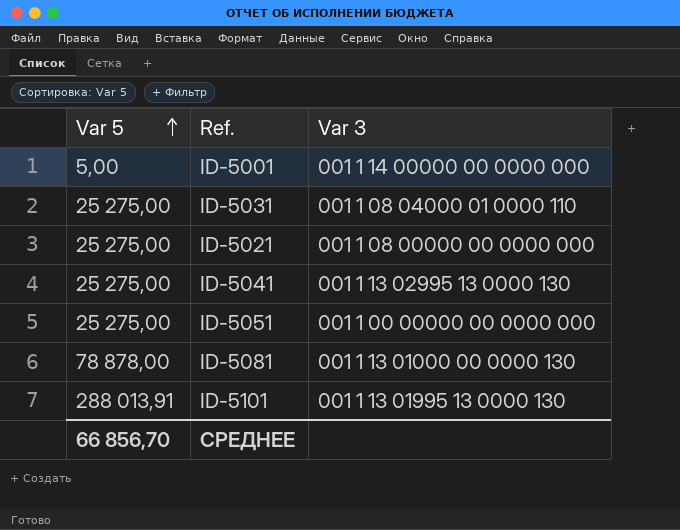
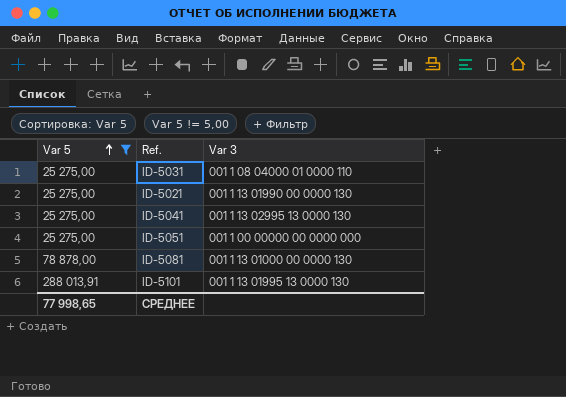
filter: none -> Var 5 != 5,00
ID-5021 | Var 3: 001 1 08 00000 00 0000 000 -> 001 1 13 01990 00 0000 130
СРЕДНЕЕ | Var 5: 66 856,70 -> 77 998,65

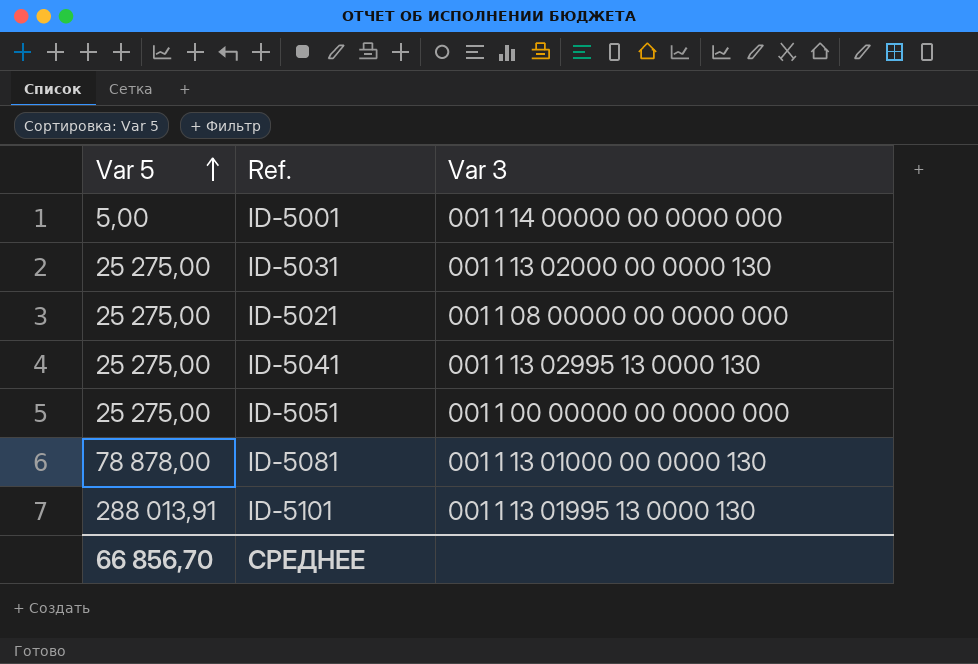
filter: Var 5 != 5,00 -> none
ID-5031 | Var 3: 001 1 08 04000 01 0000 110 -> 001 1 13 02000 00 0000 130
ID-5021 | Var 3: 001 1 13 01990 00 0000 130 -> 001 1 08 00000 00 0000 000
СРЕДНЕЕ | Var 5: 77 998,65 -> 66 856,70

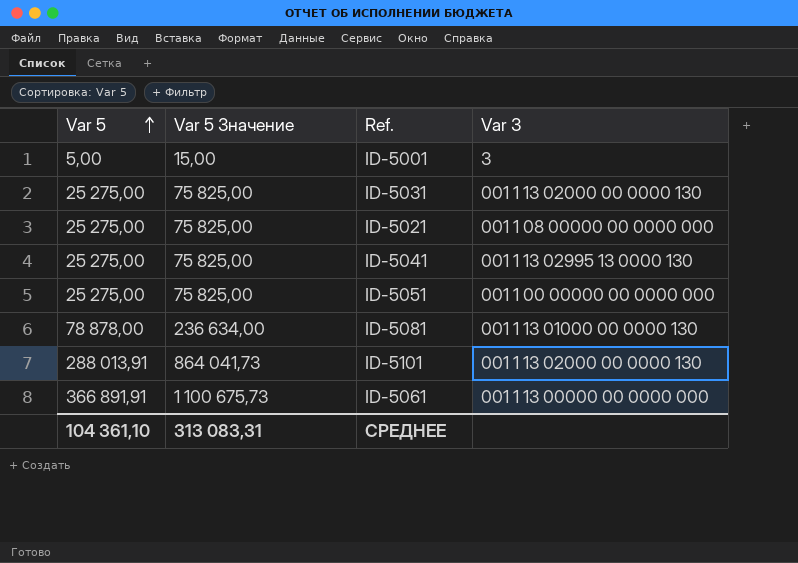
column Var 5 Значение | formula: none -> [Var 5] * 3
ID-5001 | Var 3: 001 1 14 00000 00 0000 000 -> 3
ID-5101 | Var 3: 001 1 13 01995 13 0000 130 -> 001 1 13 02000 00 0000 130
row ID-5061: none -> 366 891,91 | 1 100 675,73 | 001 1 13 00000 00 0000 000
СРЕДНЕЕ | Var 5: 66 856,70 -> 104 361,10

